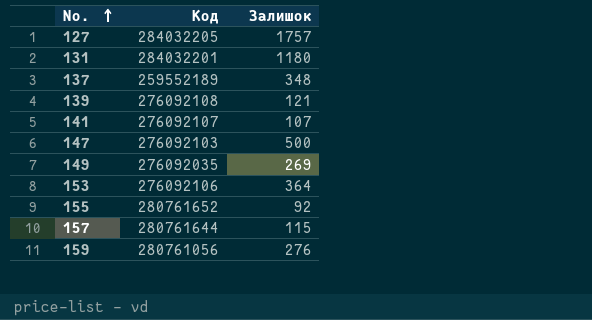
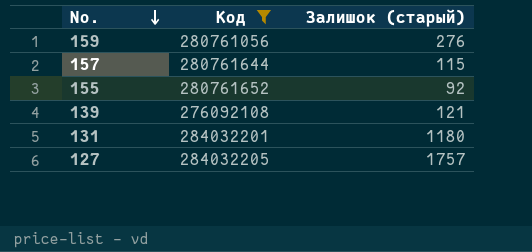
filter: none -> Код >= 276092108
row order: No. ascending -> No. descending
column name: Залишок -> Залишок (старый)

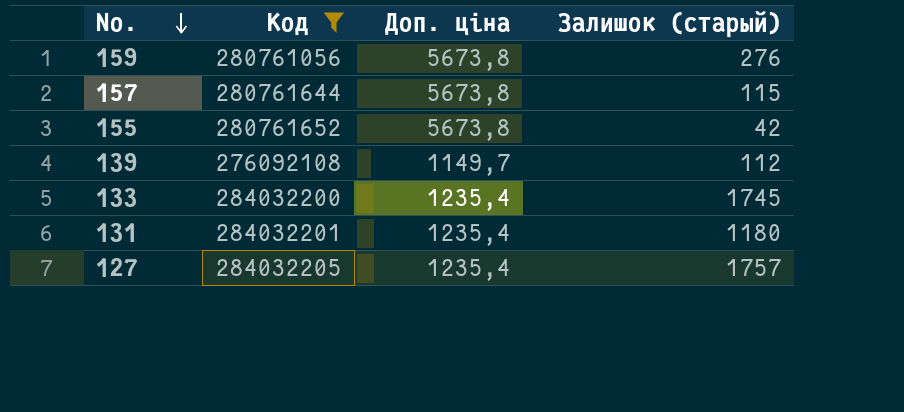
column Доп. ціна | position: none -> 3
155 | Залишок (старый): 92 -> 42
139 | Залишок (старый): 121 -> 112
row 133: none -> 284032200 | 1235,4 | 1745

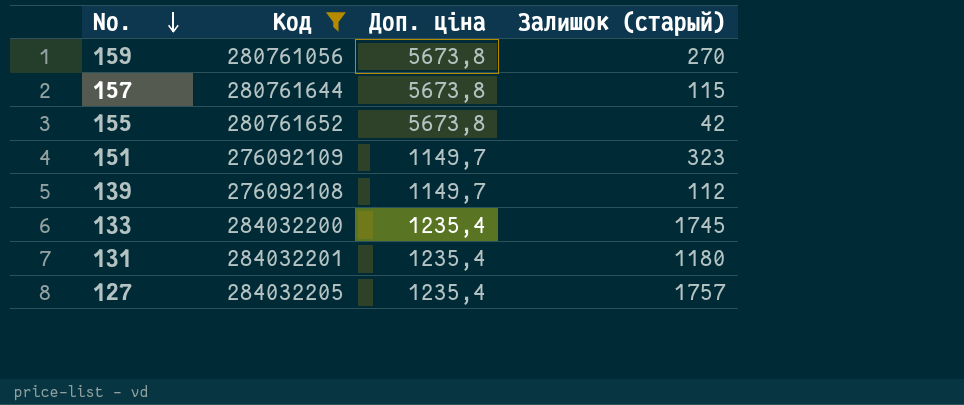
159 | Залишок (старый): 276 -> 270
row 151: none -> 276092109 | 1149,7 | 323

